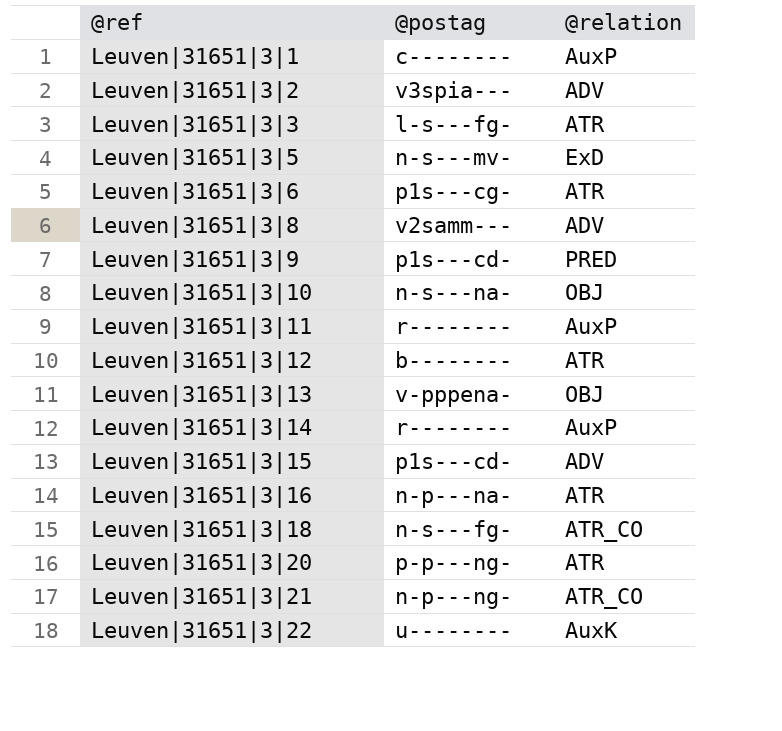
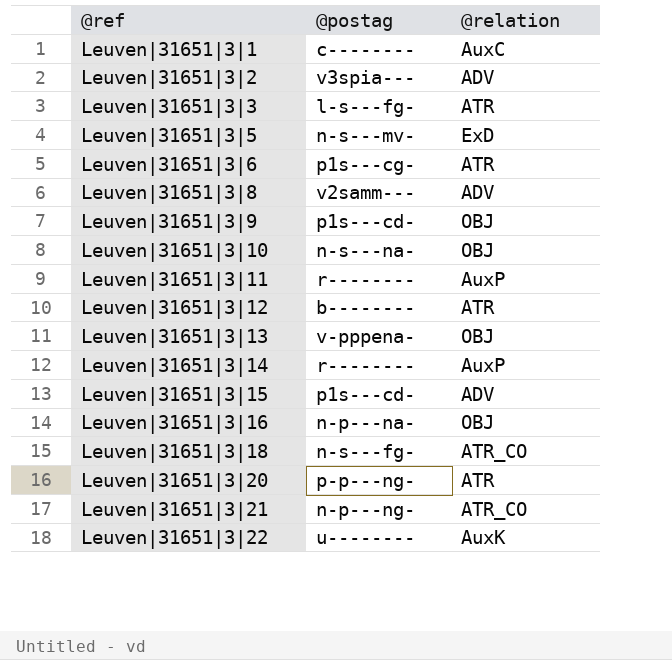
Leuven|31651|3|1 | @relation: AuxP -> AuxC
Leuven|31651|3|9 | @relation: PRED -> OBJ
Leuven|31651|3|16 | @relation: ATR -> OBJ

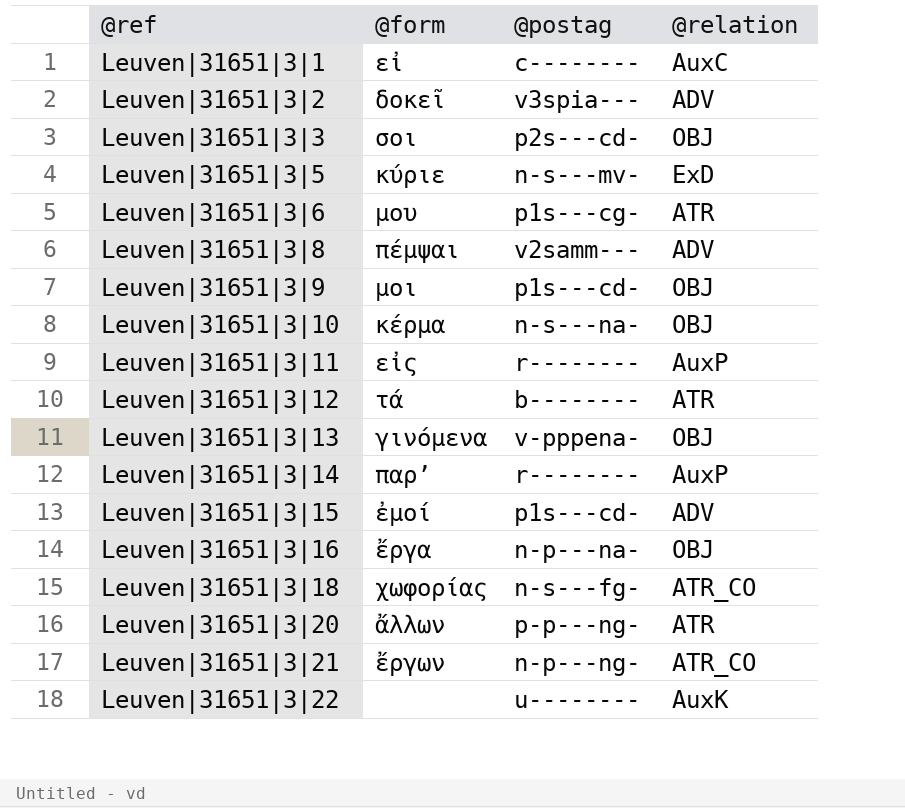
column @form | position: none -> 2
Leuven|31651|3|3 | @postag: l-s---fg- -> p2s---cd-
Leuven|31651|3|3 | @relation: ATR -> OBJ

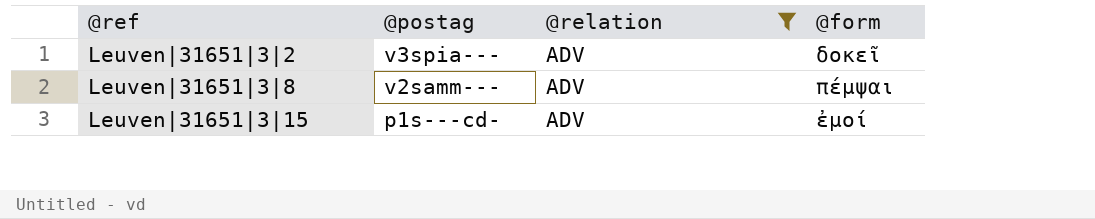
filter: none -> @relation = ADV
column @form | position: 2 -> 4

